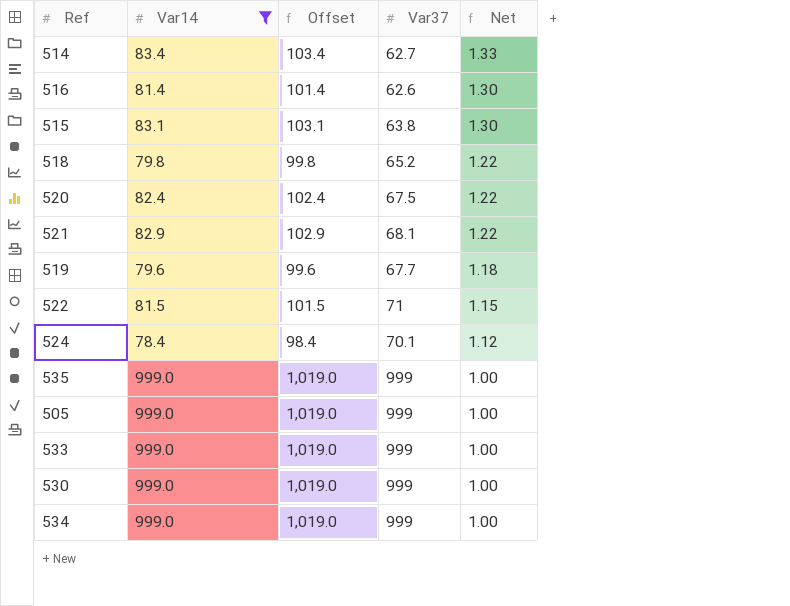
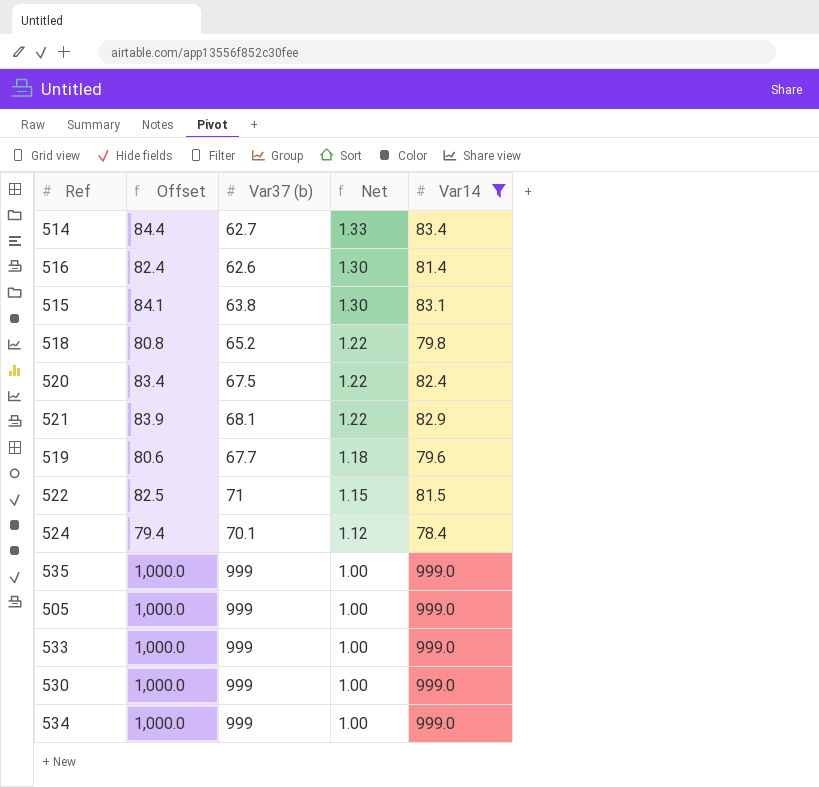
column Offset | formula: [Var14] + 20 -> [Var14] + 1
column name: Var37 -> Var37 (b)
column Var14 | position: 2 -> 5

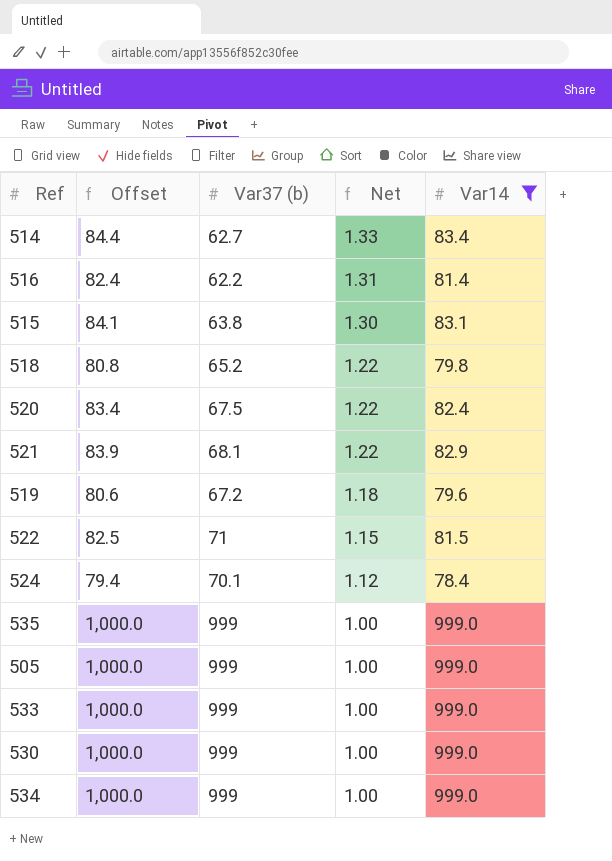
516 | Var37 (b): 62.6 -> 62.2
516 | Net: 1.30 -> 1.31
519 | Var37 (b): 67.7 -> 67.2

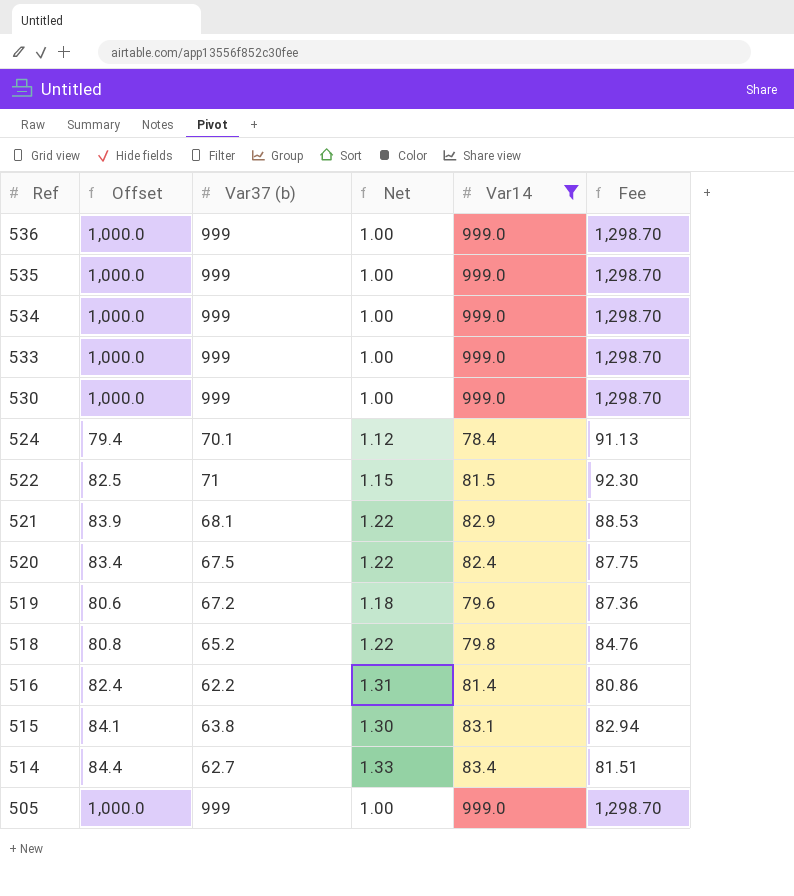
row order: Net descending -> Ref descending
column Fee | formula: none -> [Var37 (b)] * 1.3
row 536: none -> 1,000.0 | 999 | 1.00 | 999.0 | 1,298.70

